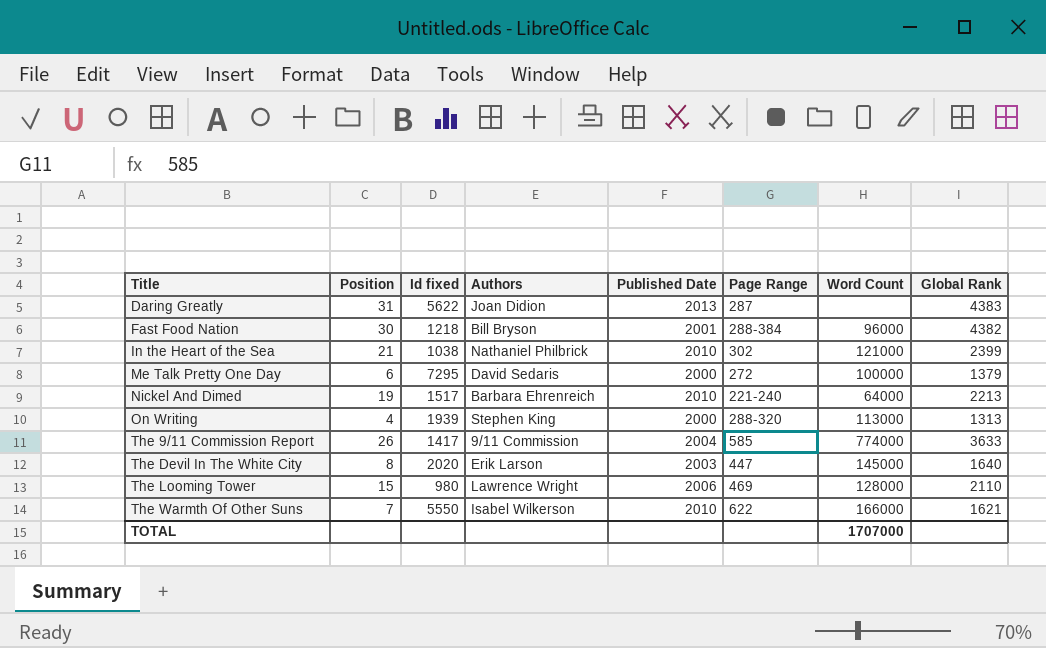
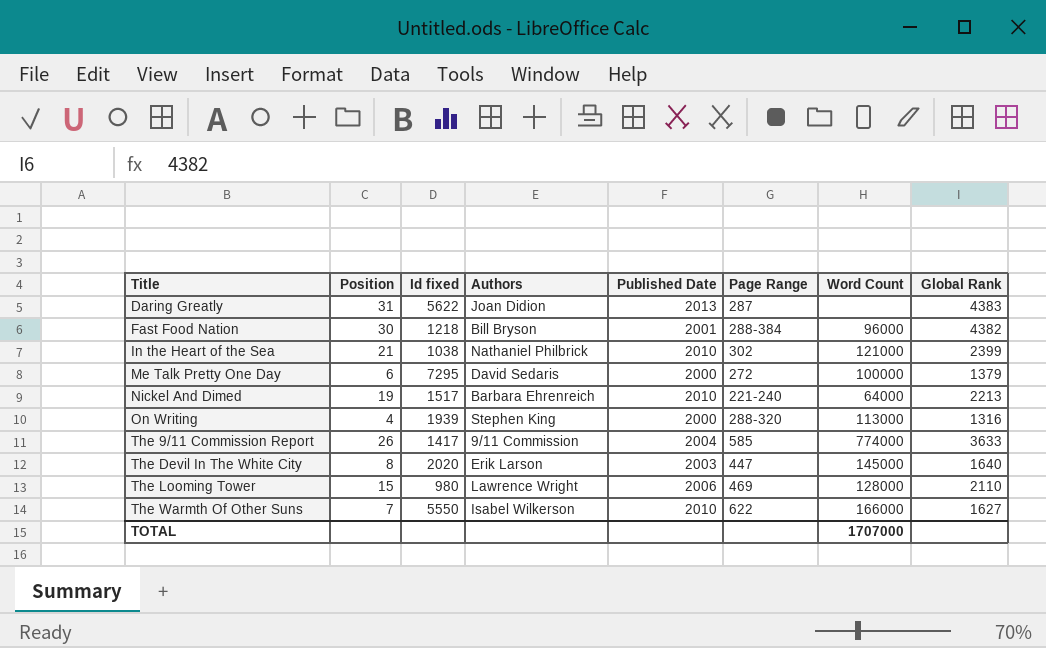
On Writing | Global Rank: 1313 -> 1316
The Warmth Of Other Suns | Global Rank: 1621 -> 1627

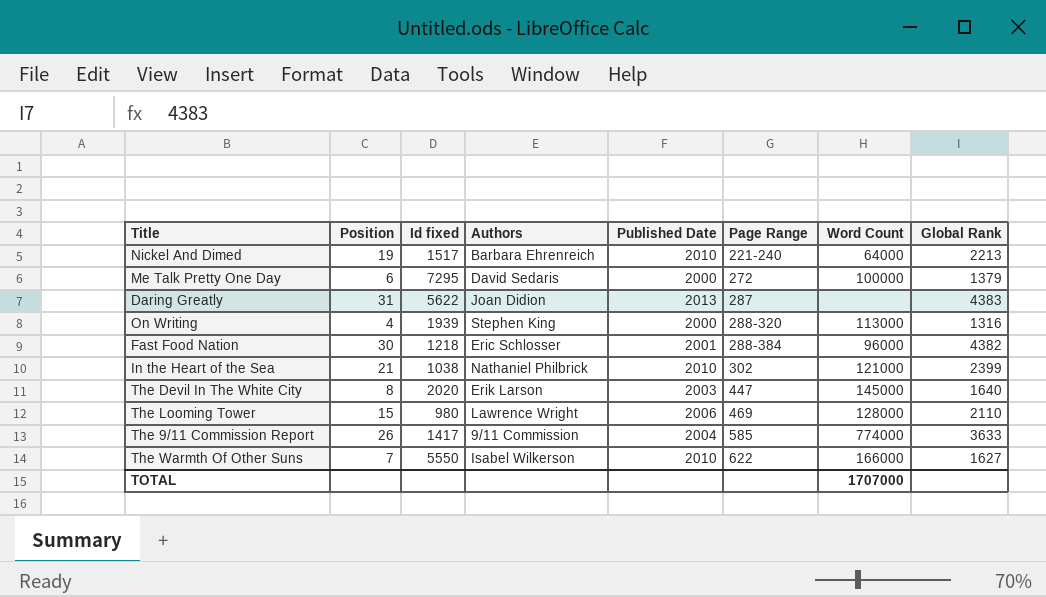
row order: Title ascending -> Page Range ascending
Fast Food Nation | Authors: Bill Bryson -> Eric Schlosser

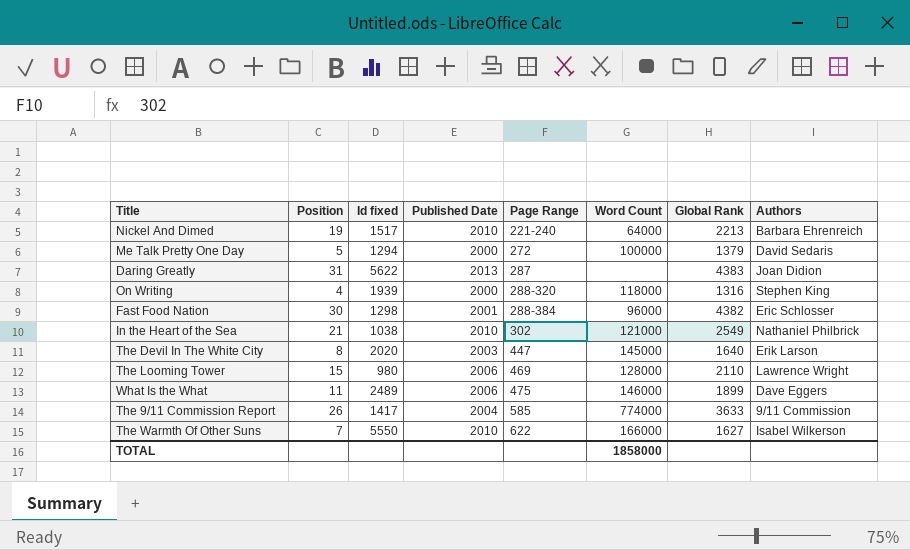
column Authors | position: 4 -> 8
Me Talk Pretty One Day | Position: 6 -> 5
Me Talk Pretty One Day | Id fixed: 7295 -> 1294
On Writing | Word Count: 113000 -> 118000
Fast Food Nation | Id fixed: 1218 -> 1298
In the Heart of the Sea | Global Rank: 2399 -> 2549
row What Is the What: none -> 11 | 2489 | 2006 | 475 | 146000 | 1899 | Dave Eggers
TOTAL | Word Count: 1707000 -> 1858000

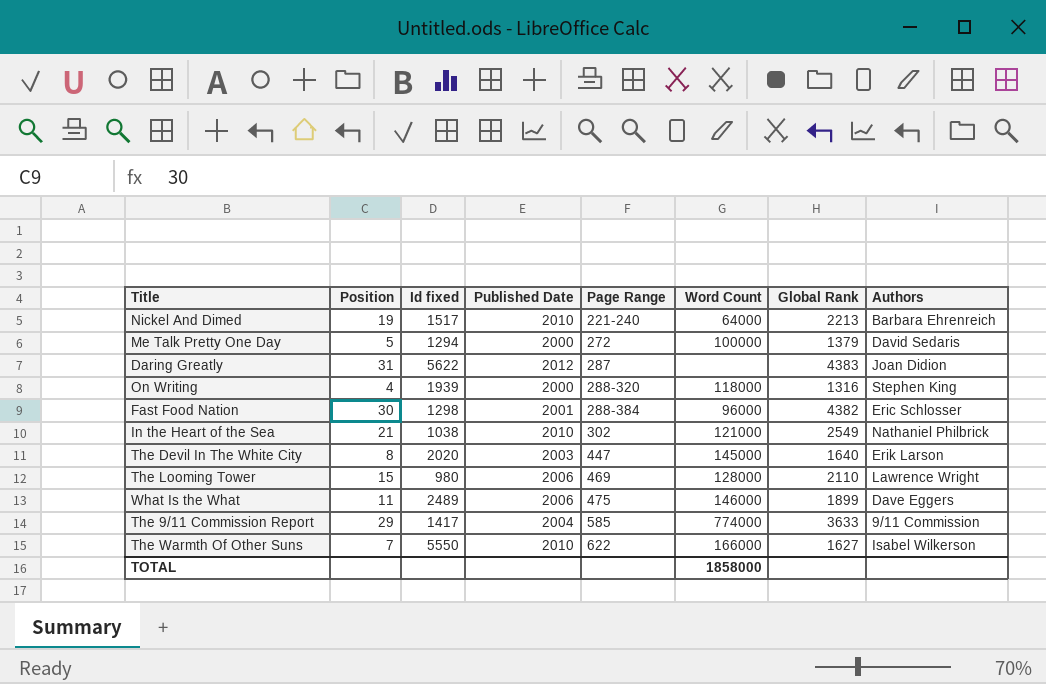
Daring Greatly | Published Date: 2013 -> 2012
The 9/11 Commission Report | Position: 26 -> 29

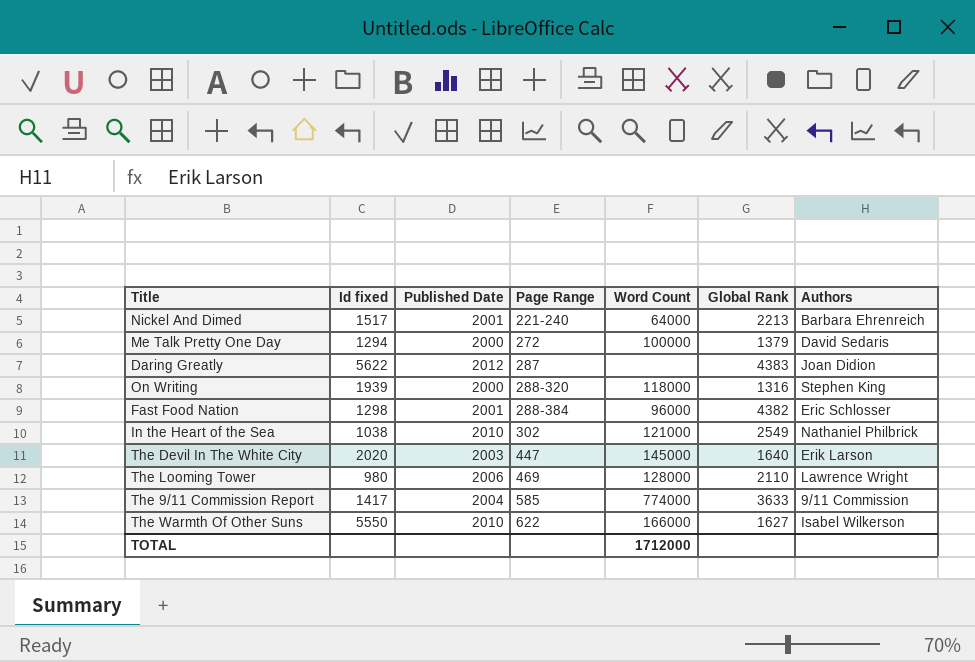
column Position | position: 2 -> none
row What Is the What: 11 | 2489 | 2006 | 475 | 146000 | 1899 | Dave Eggers -> none
Nickel And Dimed | Published Date: 2010 -> 2001
TOTAL | Word Count: 1858000 -> 1712000

